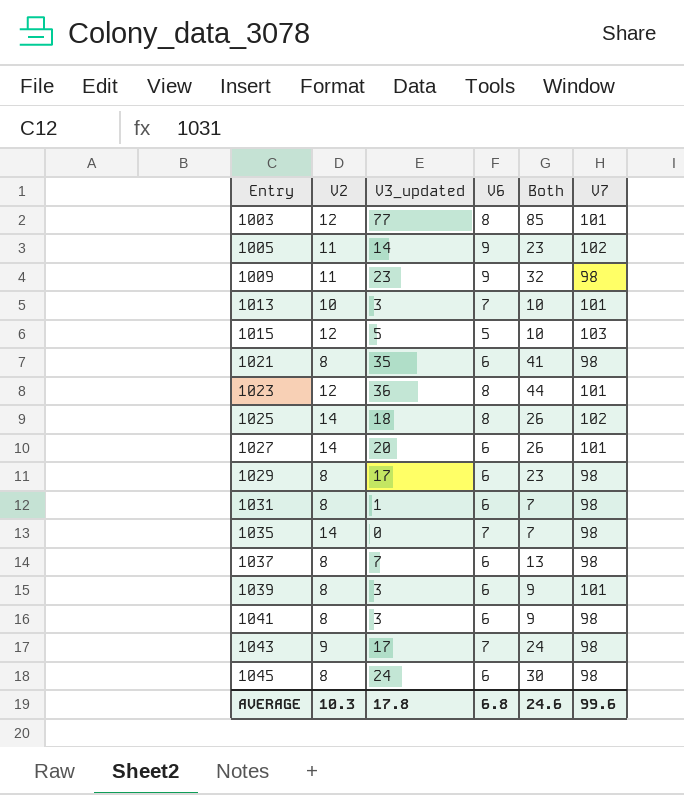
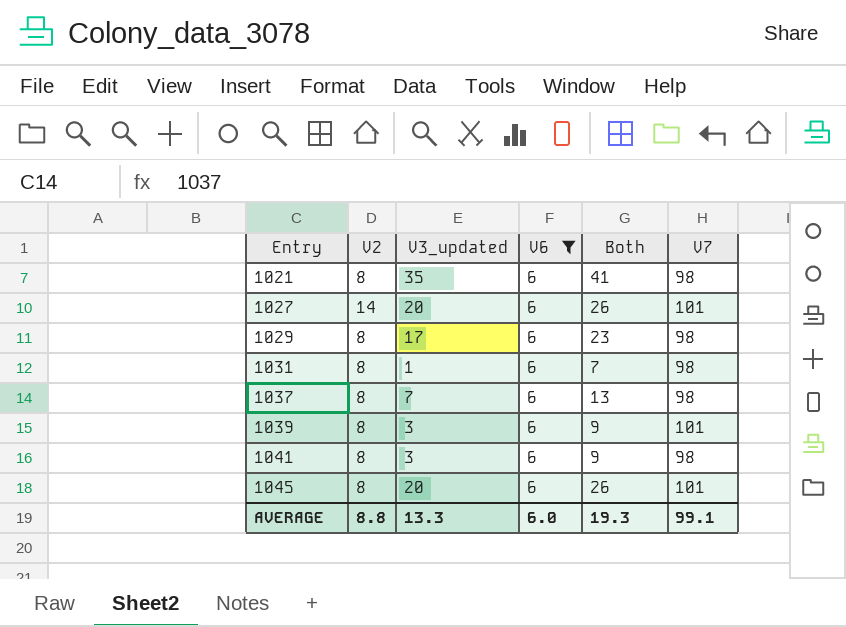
filter: none -> V6 = 6
1045 | V3_updated: 24 -> 20
1045 | Both: 30 -> 26
1045 | V7: 98 -> 101
AVERAGE | V2: 10.3 -> 8.8
AVERAGE | V3_updated: 17.8 -> 13.3
AVERAGE | V6: 6.8 -> 6.0
AVERAGE | Both: 24.6 -> 19.3
AVERAGE | V7: 99.6 -> 99.1

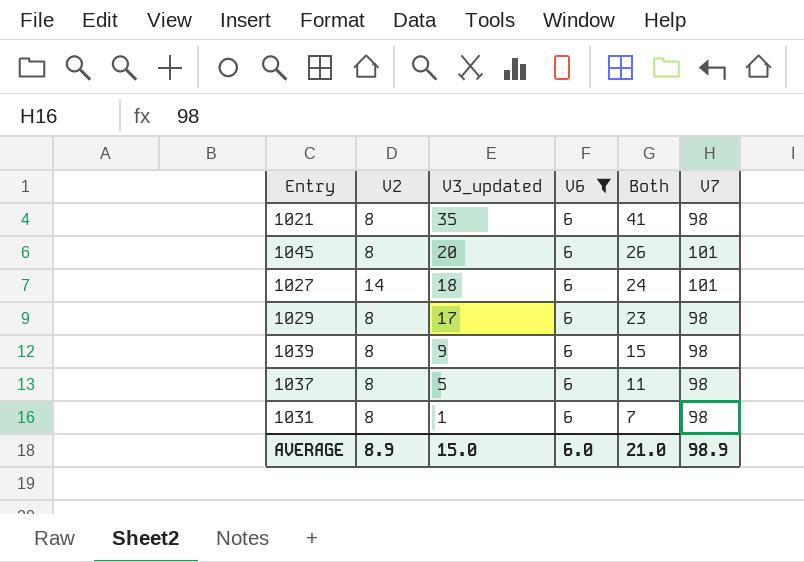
row order: Entry ascending -> V3_updated descending
row 1041: 8 | 3 | 6 | 9 | 98 -> none
1027 | V3_updated: 20 -> 18
1027 | Both: 26 -> 24
1039 | V3_updated: 3 -> 9
1039 | Both: 9 -> 15
1039 | V7: 101 -> 98
1037 | V3_updated: 7 -> 5
1037 | Both: 13 -> 11
AVERAGE | V2: 8.8 -> 8.9
AVERAGE | V3_updated: 13.3 -> 15.0
AVERAGE | Both: 19.3 -> 21.0
AVERAGE | V7: 99.1 -> 98.9

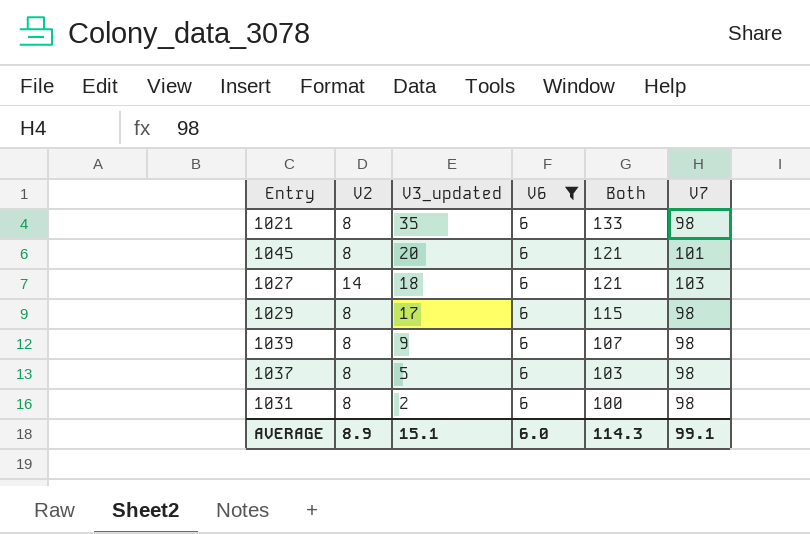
column Both | formula: [V3_updated] + [V6] -> [V3_updated] + [V7]
1027 | V7: 101 -> 103
1031 | V3_updated: 1 -> 2
AVERAGE | V3_updated: 15.0 -> 15.1
AVERAGE | Both: 21.0 -> 114.3
AVERAGE | V7: 98.9 -> 99.1

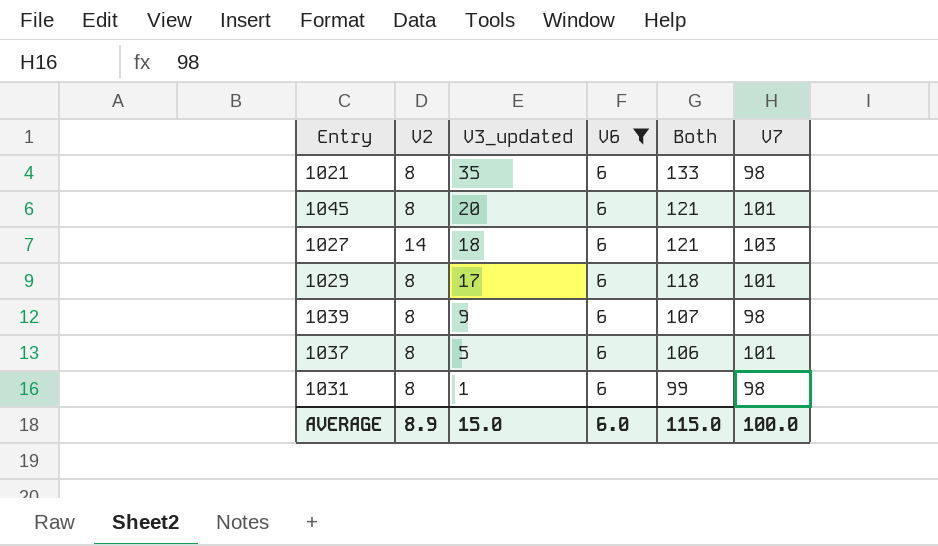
1029 | Both: 115 -> 118
1029 | V7: 98 -> 101
1037 | Both: 103 -> 106
1037 | V7: 98 -> 101
1031 | V3_updated: 2 -> 1
1031 | Both: 100 -> 99
AVERAGE | V3_updated: 15.1 -> 15.0
AVERAGE | Both: 114.3 -> 115.0
AVERAGE | V7: 99.1 -> 100.0

